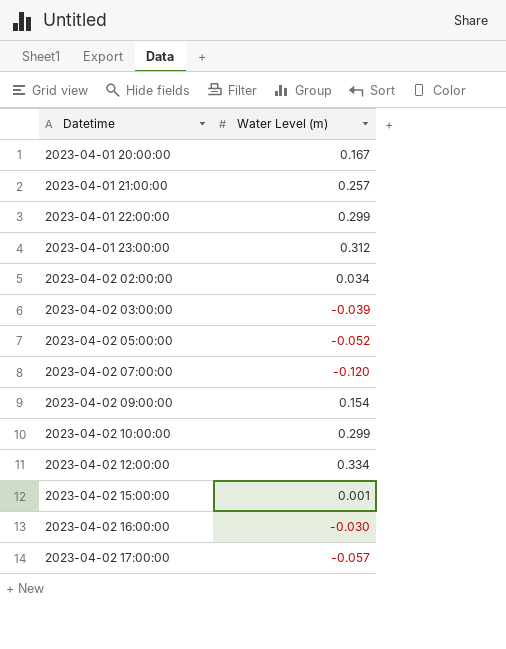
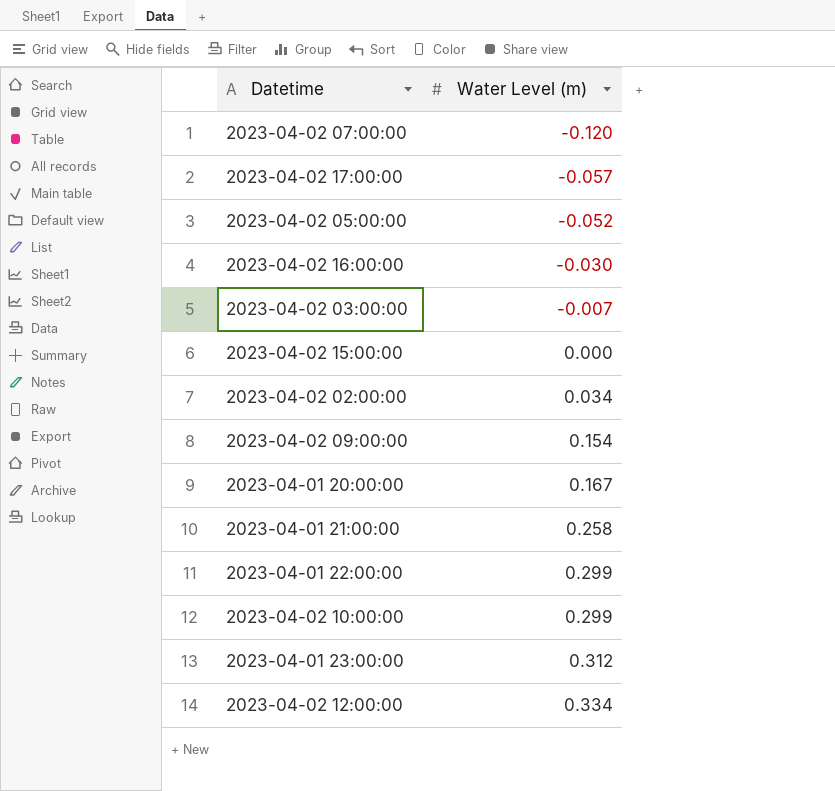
row order: Datetime ascending -> Water Level (m) ascending
2023-04-02 03:00:00 | Water Level (m): -0.039 -> -0.007
2023-04-02 15:00:00 | Water Level (m): 0.001 -> 0.000
2023-04-01 21:00:00 | Water Level (m): 0.257 -> 0.258

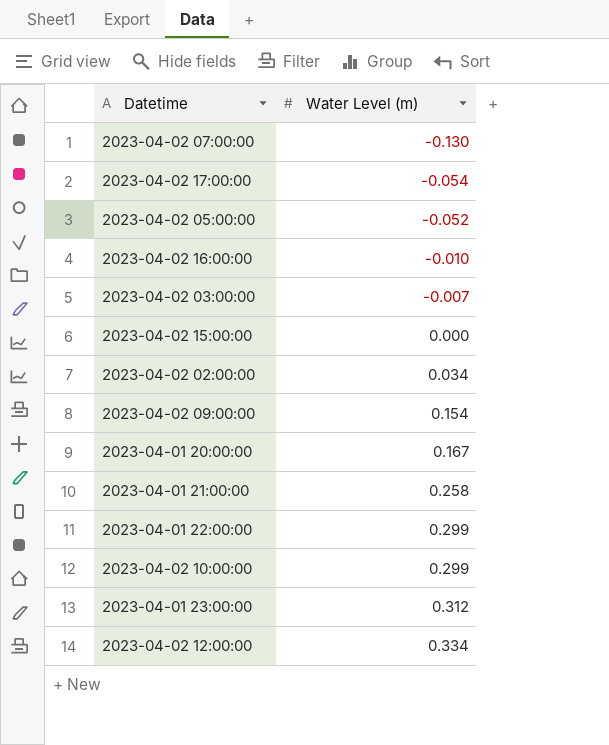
2023-04-02 07:00:00 | Water Level (m): -0.120 -> -0.130
2023-04-02 17:00:00 | Water Level (m): -0.057 -> -0.054
2023-04-02 16:00:00 | Water Level (m): -0.030 -> -0.010

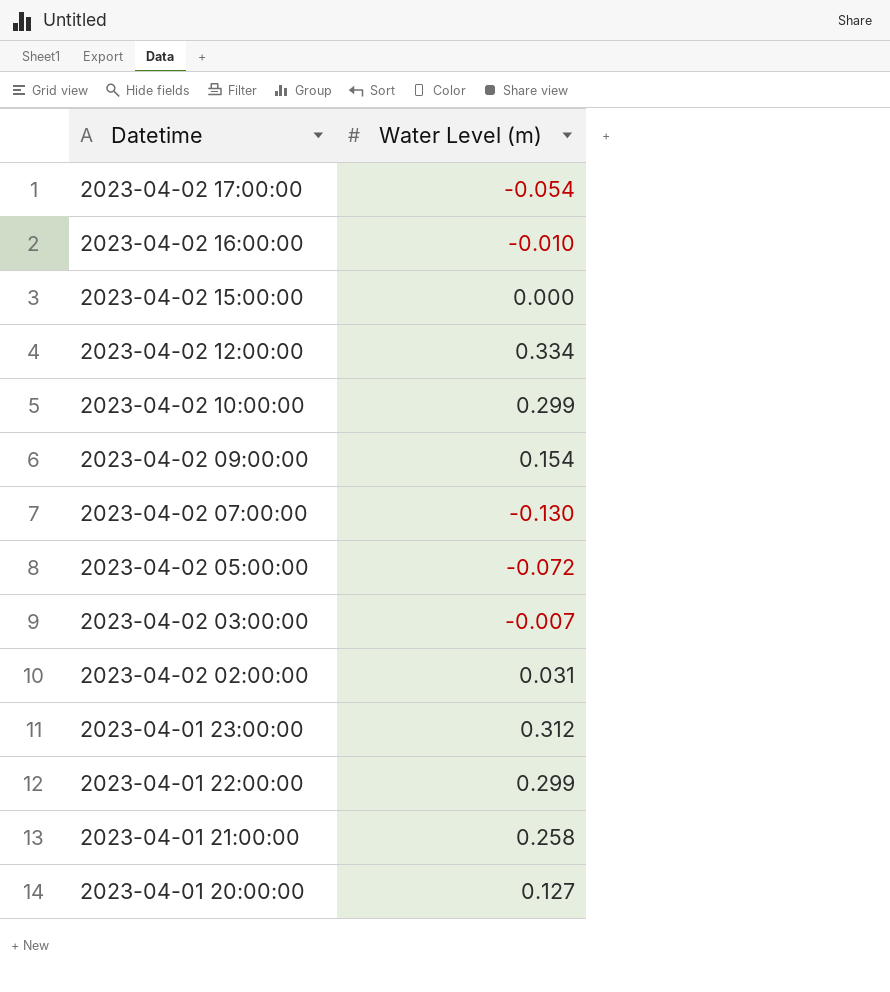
row order: Water Level (m) ascending -> Datetime descending
2023-04-02 05:00:00 | Water Level (m): -0.052 -> -0.072
2023-04-02 02:00:00 | Water Level (m): 0.034 -> 0.031
2023-04-01 20:00:00 | Water Level (m): 0.167 -> 0.127

